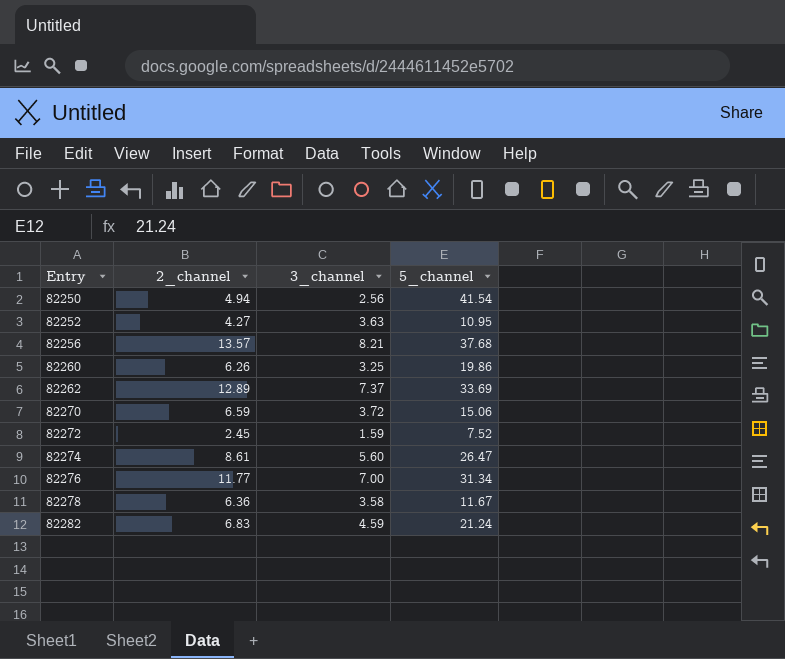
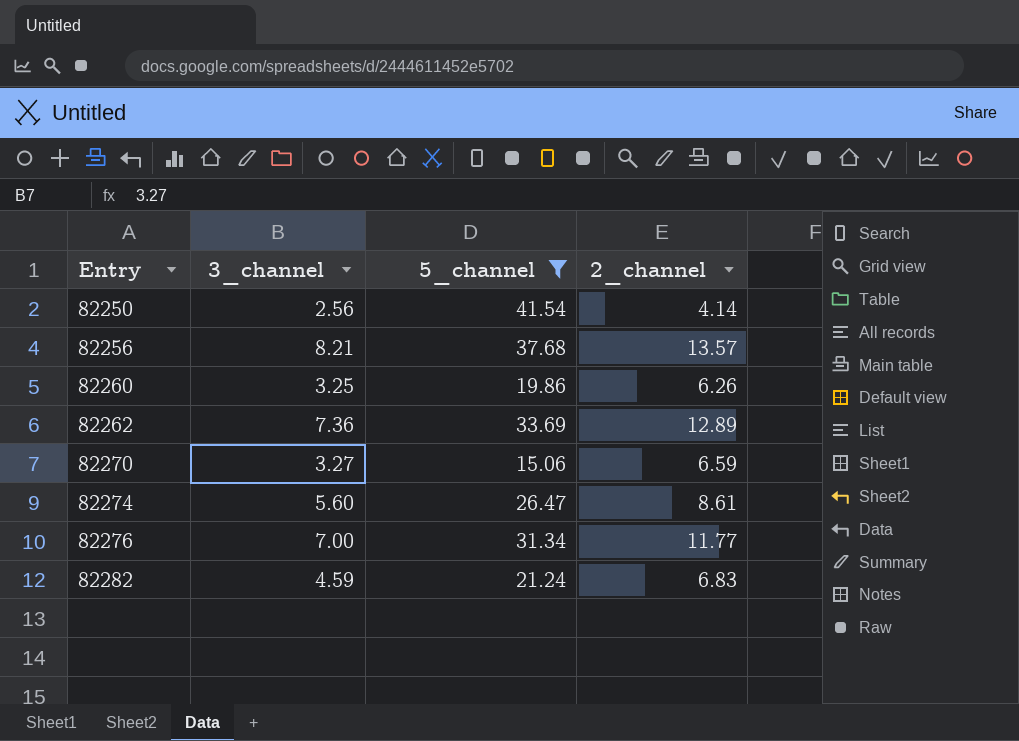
filter: none -> 5_channel >= 15.06
column 2_channel | position: 2 -> 4
82250 | 2_channel: 4.94 -> 4.14
82262 | 3_channel: 7.37 -> 7.36
82270 | 3_channel: 3.72 -> 3.27

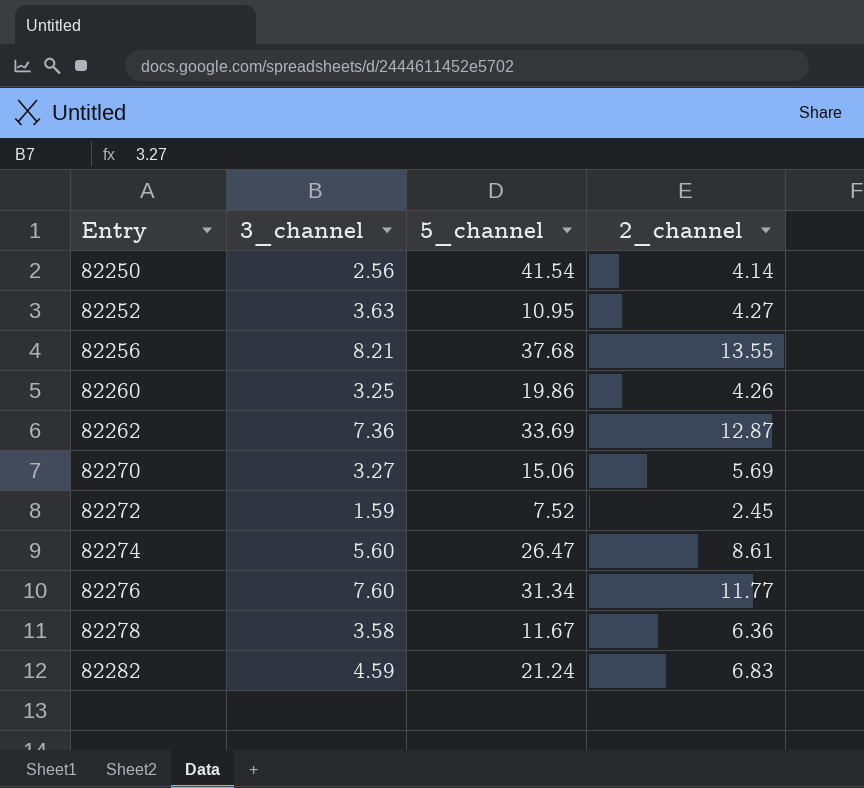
filter: 5_channel >= 15.06 -> none
82256 | 2_channel: 13.57 -> 13.55
82260 | 2_channel: 6.26 -> 4.26
82262 | 2_channel: 12.89 -> 12.87
82270 | 2_channel: 6.59 -> 5.69
82276 | 3_channel: 7.00 -> 7.60

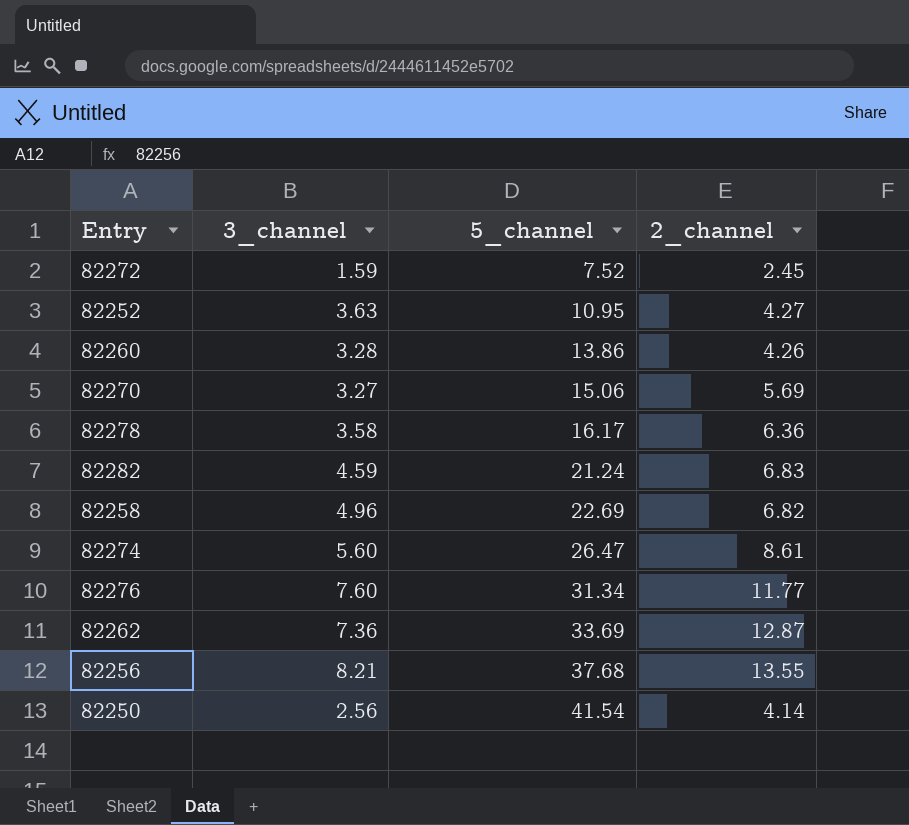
row order: Entry ascending -> 5_channel ascending
82260 | 3_channel: 3.25 -> 3.28
82260 | 5_channel: 19.86 -> 13.86
82278 | 5_channel: 11.67 -> 16.17
row 82258: none -> 4.96 | 22.69 | 6.82

